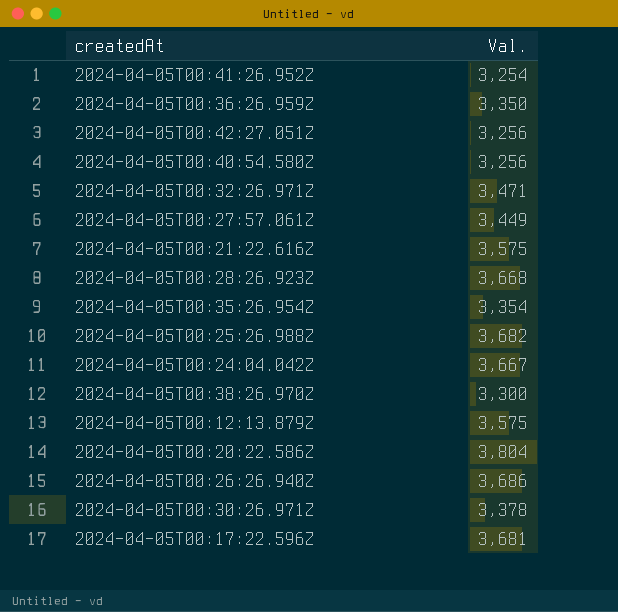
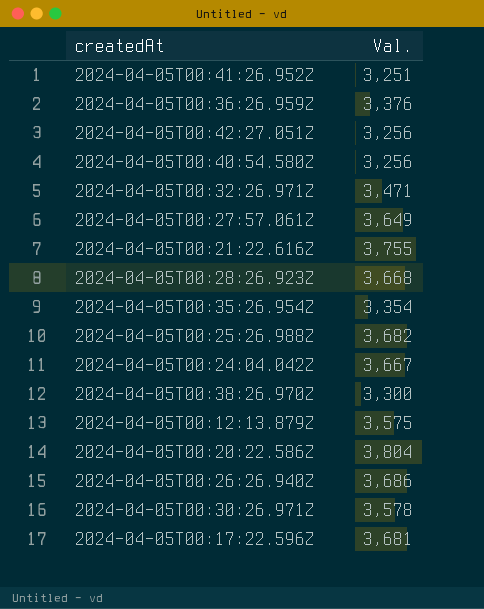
2024-04-05T00:41:26.952Z | Val.: 3,254 -> 3,251
2024-04-05T00:36:26.959Z | Val.: 3,350 -> 3,376
2024-04-05T00:27:57.061Z | Val.: 3,449 -> 3,649
2024-04-05T00:21:22.616Z | Val.: 3,575 -> 3,755
2024-04-05T00:30:26.971Z | Val.: 3,378 -> 3,578

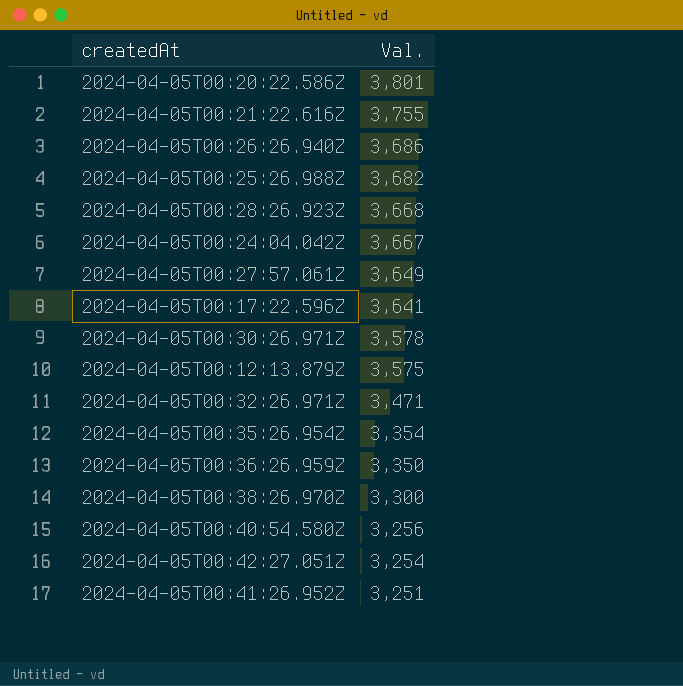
row order: none -> Val. descending
2024-04-05T00:20:22.586Z | Val.: 3,804 -> 3,801
2024-04-05T00:17:22.596Z | Val.: 3,681 -> 3,641
2024-04-05T00:36:26.959Z | Val.: 3,376 -> 3,350
2024-04-05T00:42:27.051Z | Val.: 3,256 -> 3,254

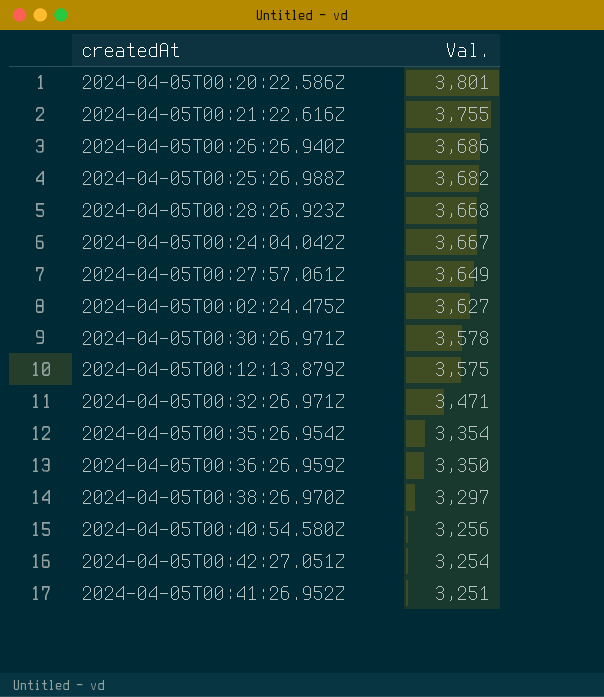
row 2024-04-05T00:17:22.596Z: 3,641 -> none
row 2024-04-05T00:02:24.475Z: none -> 3,627
2024-04-05T00:38:26.970Z | Val.: 3,300 -> 3,297

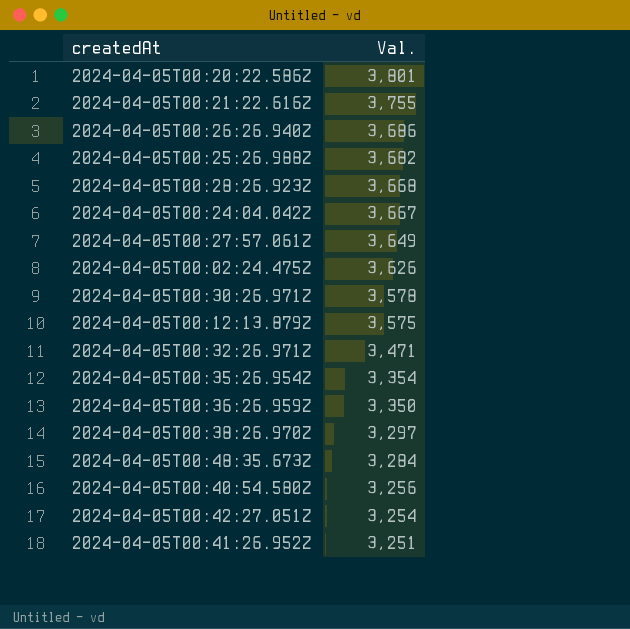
2024-04-05T00:02:24.475Z | Val.: 3,627 -> 3,626
row 2024-04-05T00:48:35.673Z: none -> 3,284

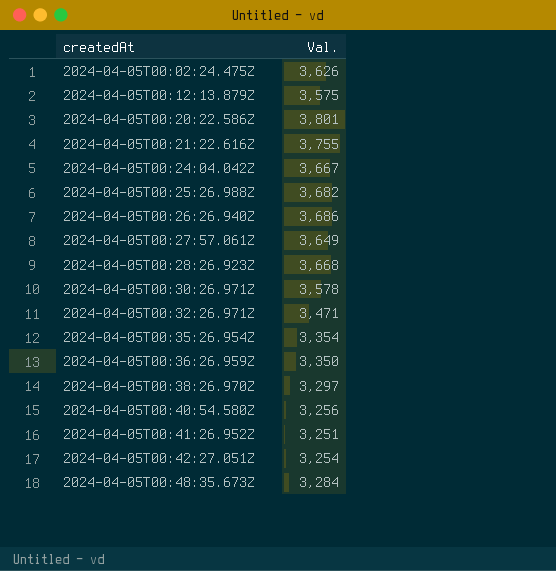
row order: Val. descending -> createdAt ascending

